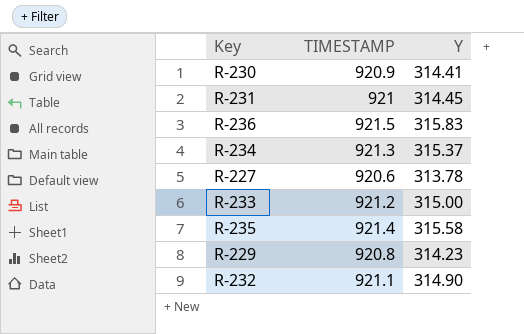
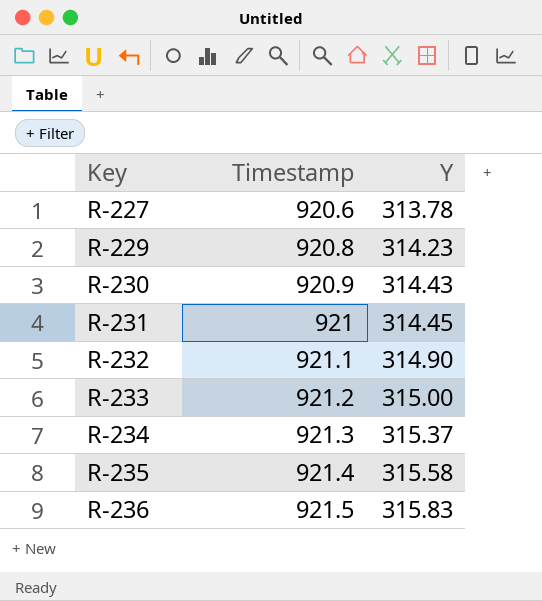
row order: none -> Key ascending
column name: TIMESTAMP -> Timestamp
R-230 | Y: 314.41 -> 314.43

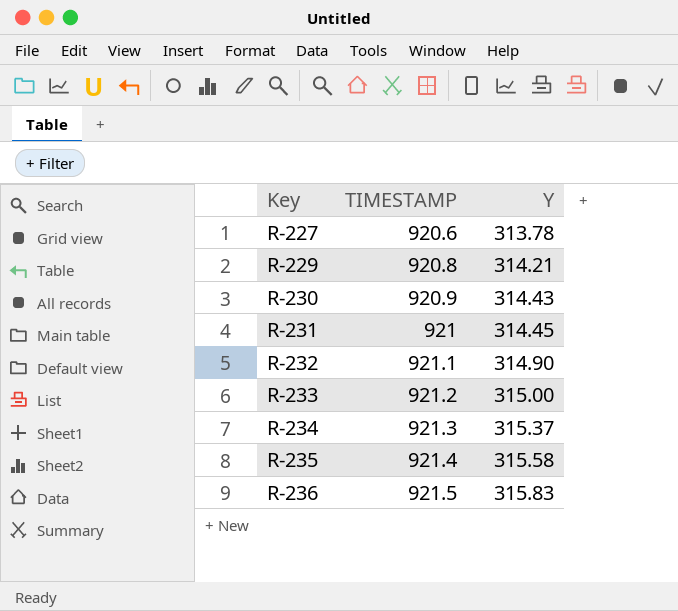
column name: Timestamp -> TIMESTAMP
R-229 | Y: 314.23 -> 314.21

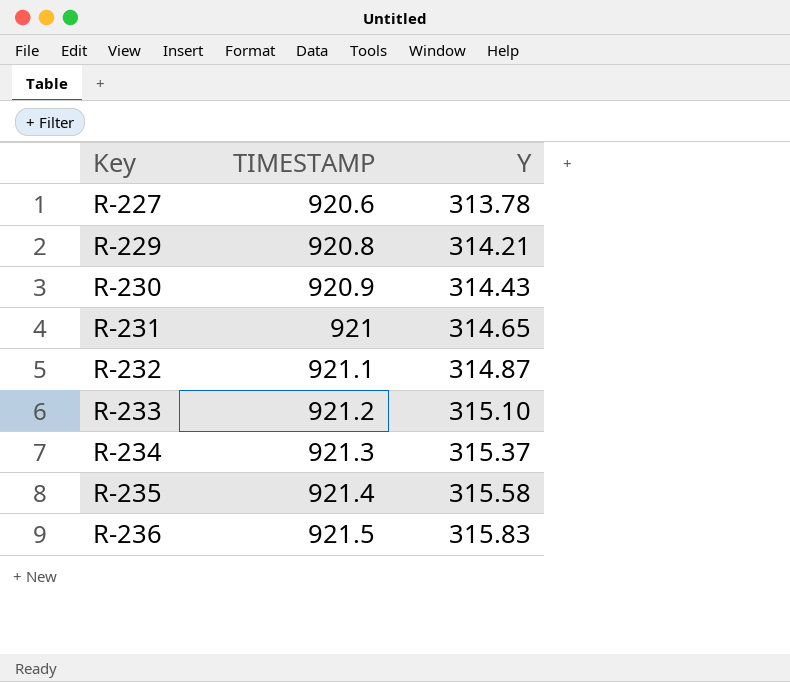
R-231 | Y: 314.45 -> 314.65
R-232 | Y: 314.90 -> 314.87
R-233 | Y: 315.00 -> 315.10

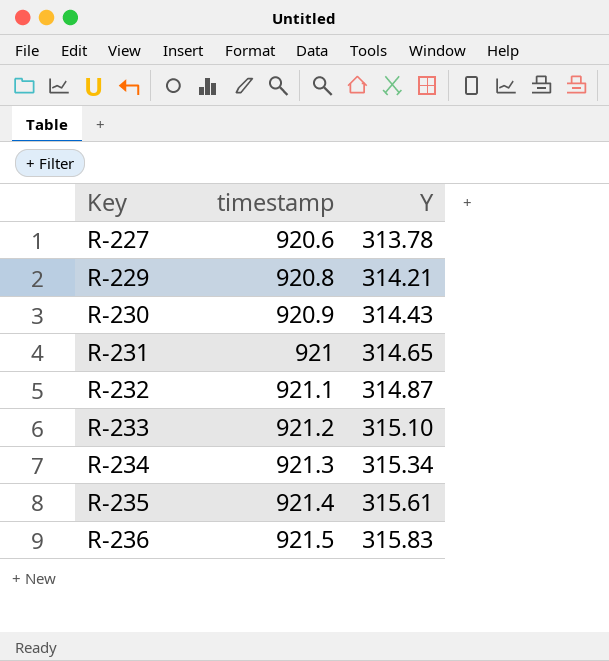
column name: TIMESTAMP -> timestamp
R-234 | Y: 315.37 -> 315.34
R-235 | Y: 315.58 -> 315.61

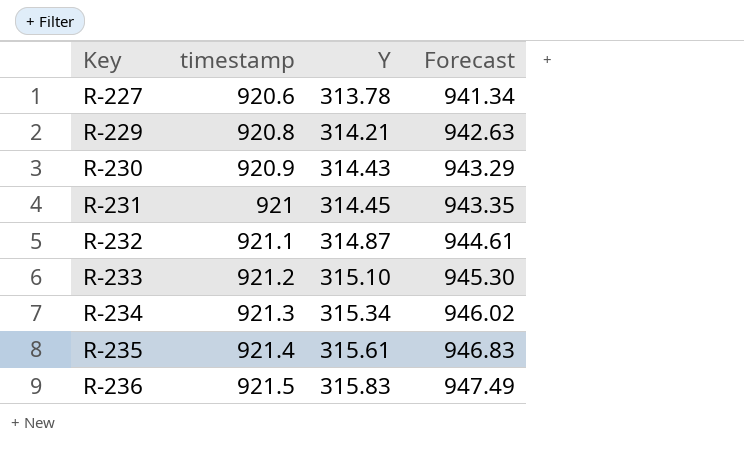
column Forecast | formula: none -> [Y] * 3
R-231 | Y: 314.65 -> 314.45

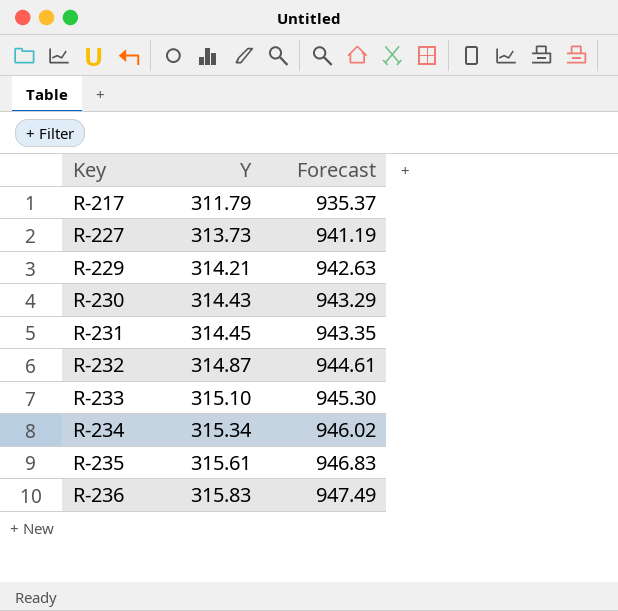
column timestamp | position: 2 -> none
row R-217: none -> 311.79 | 935.37
R-227 | Y: 313.78 -> 313.73
R-227 | Forecast: 941.34 -> 941.19

